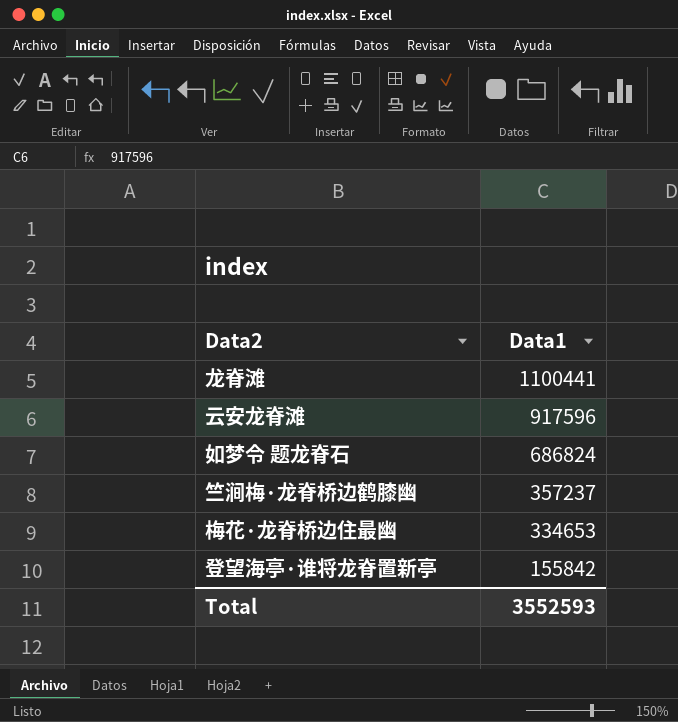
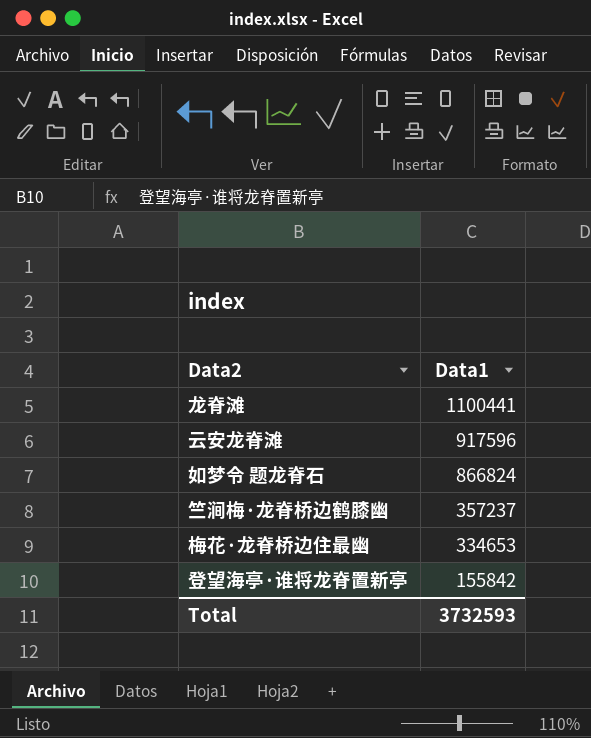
如梦令 题龙脊石 | Data1: 686824 -> 866824
Total | Data1: 3552593 -> 3732593

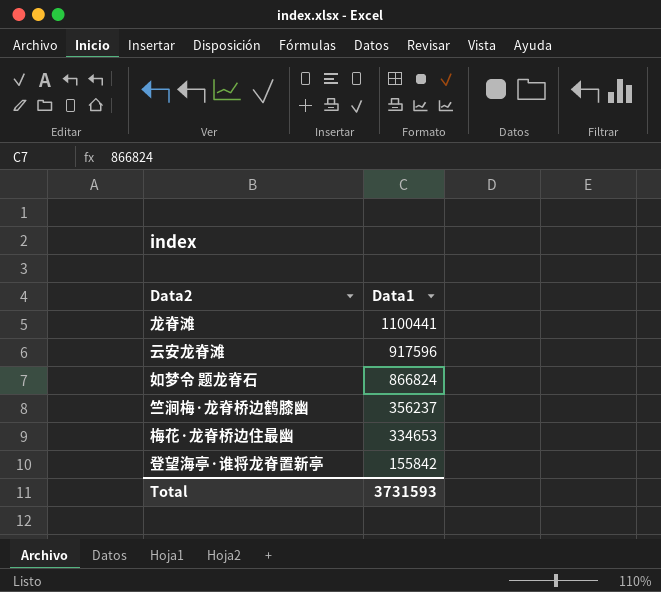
竺涧梅·龙脊桥边鹤膝幽 | Data1: 357237 -> 356237
Total | Data1: 3732593 -> 3731593

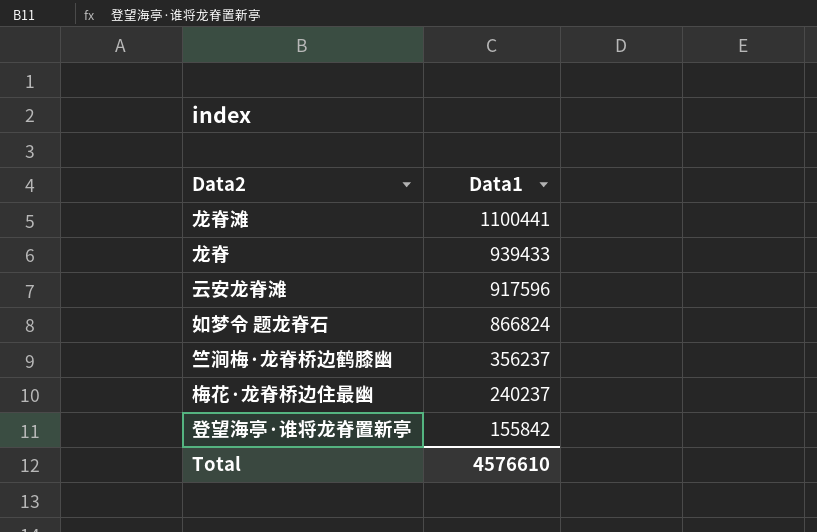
row 龙脊: none -> 939433
梅花·龙脊桥边住最幽 | Data1: 334653 -> 240237
Total | Data1: 3731593 -> 4576610

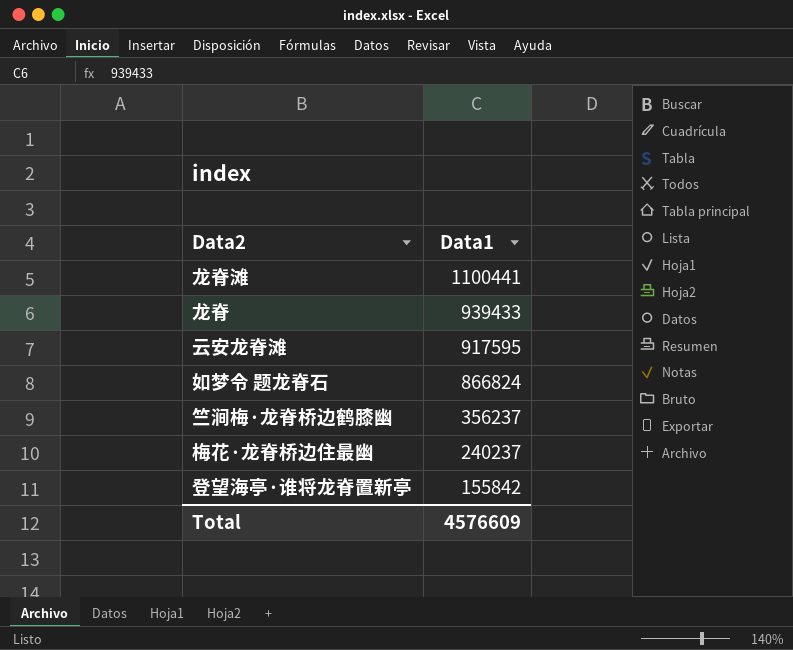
云安龙脊滩 | Data1: 917596 -> 917595
Total | Data1: 4576610 -> 4576609

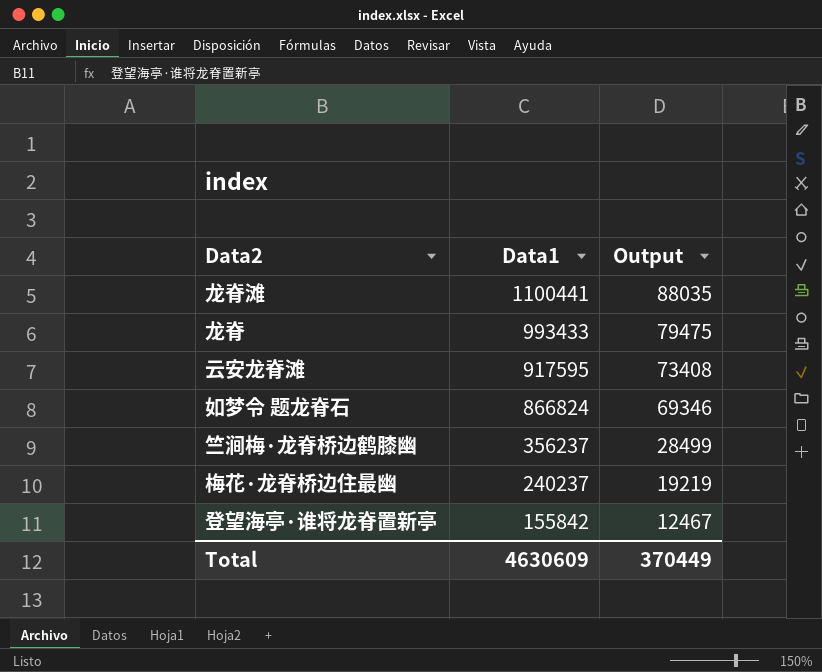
column Output | formula: none -> [Data1] * 0.08
龙脊 | Data1: 939433 -> 993433
Total | Data1: 4576609 -> 4630609

